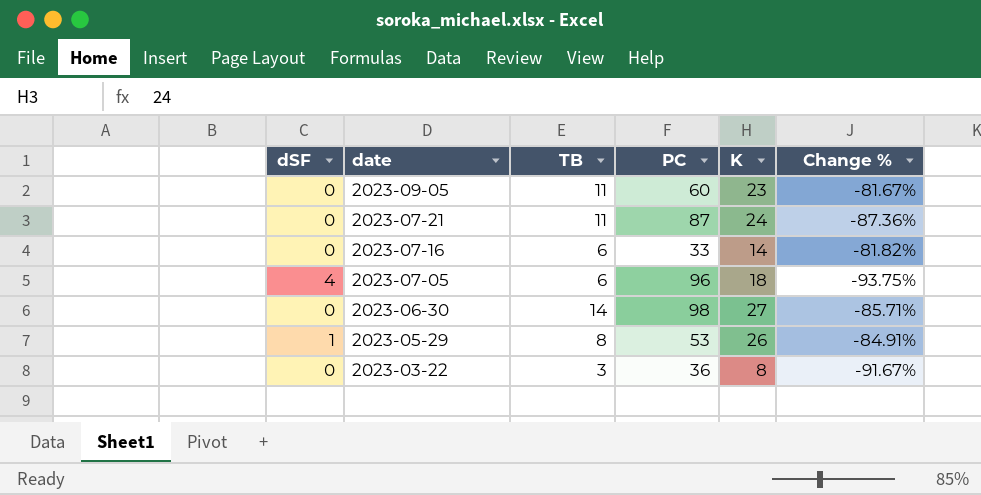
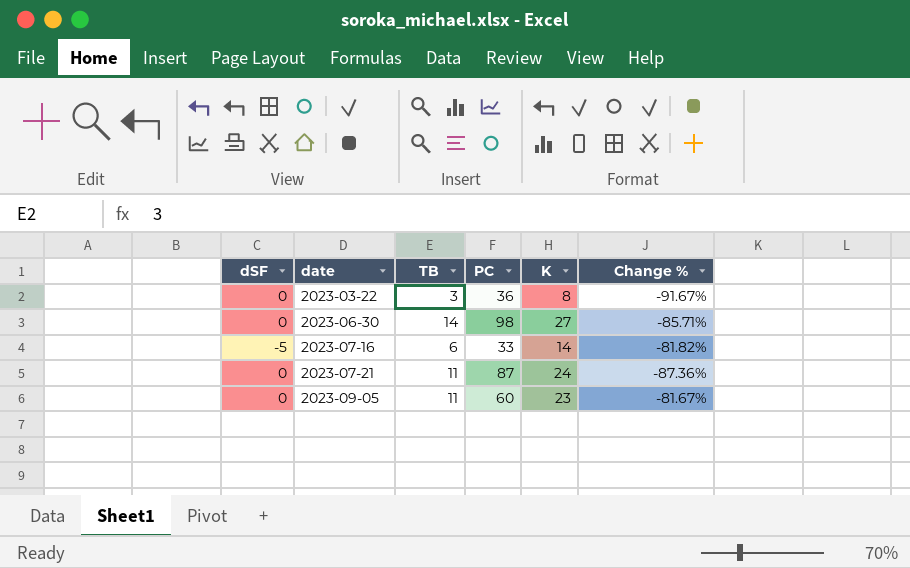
row order: date descending -> date ascending
row 2023-07-05: 4 | 6 | 96 | 18 | -93.75% -> none
row 2023-05-29: 1 | 8 | 53 | 26 | -84.91% -> none
2023-07-16 | dSF: 0 -> -5

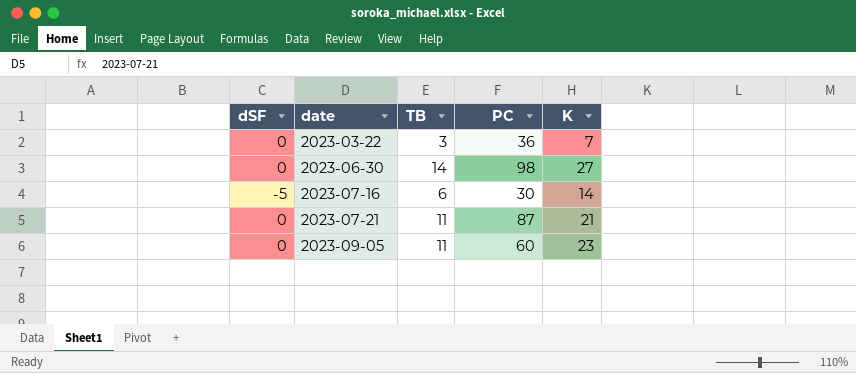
column Change % | formula: ([TB] - [PC]) / [PC] -> none
2023-03-22 | K: 8 -> 7
2023-07-16 | PC: 33 -> 30
2023-07-21 | K: 24 -> 21

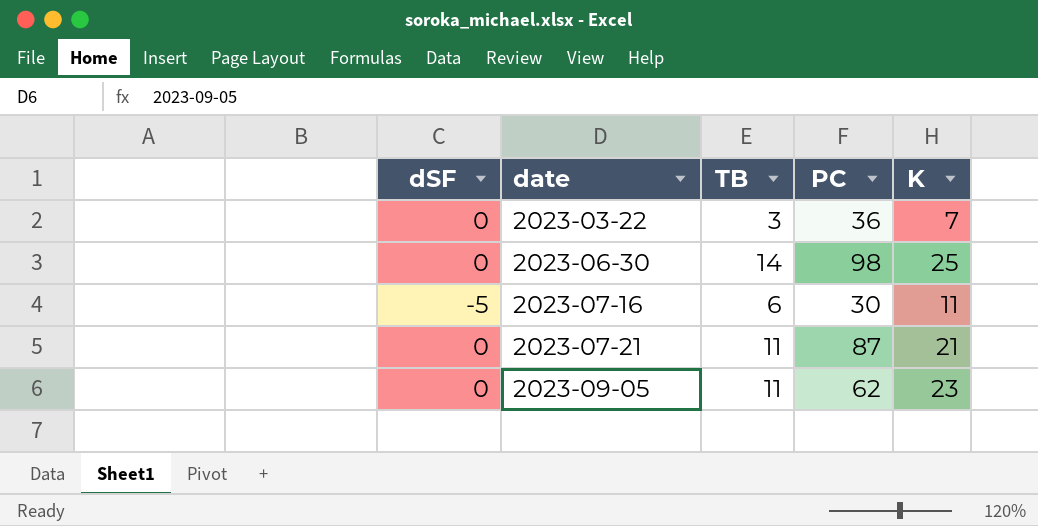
2023-06-30 | K: 27 -> 25
2023-07-16 | K: 14 -> 11
2023-09-05 | PC: 60 -> 62

